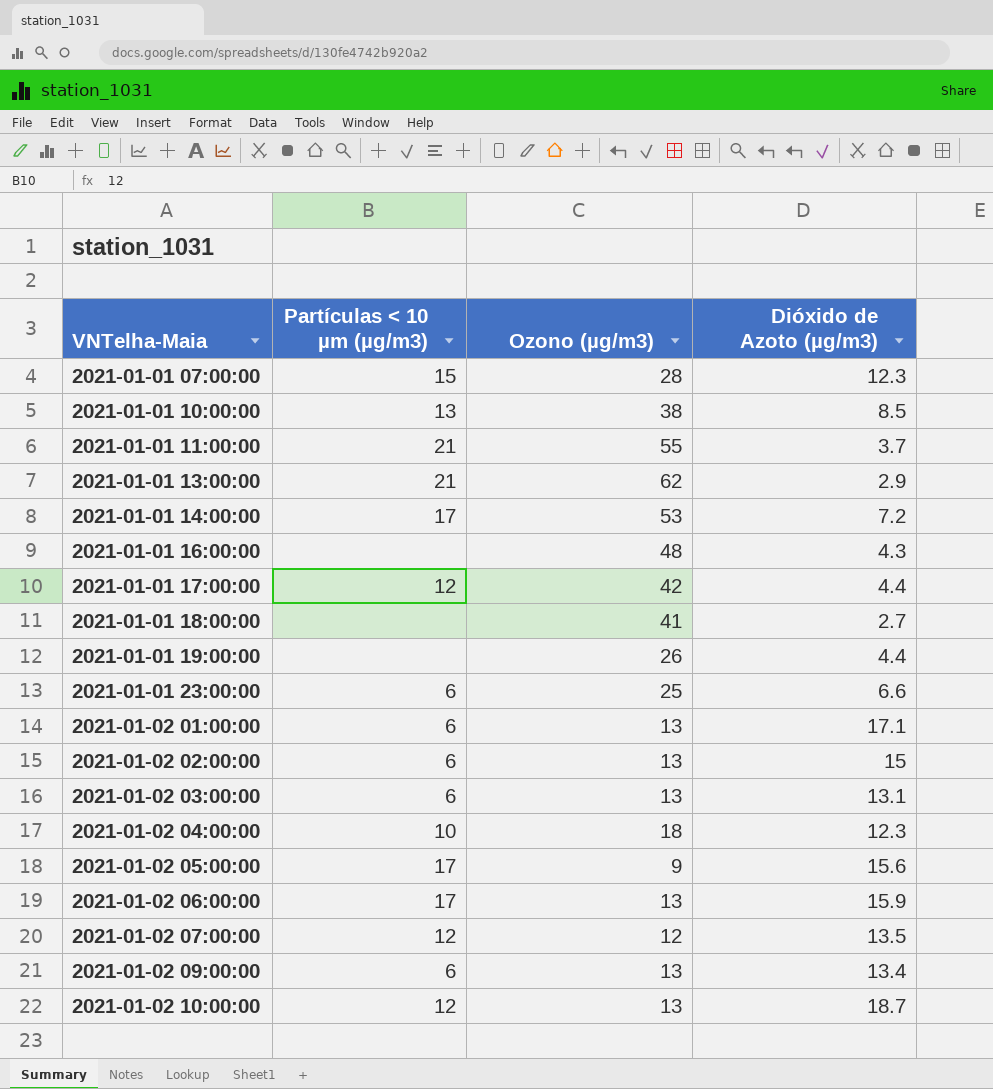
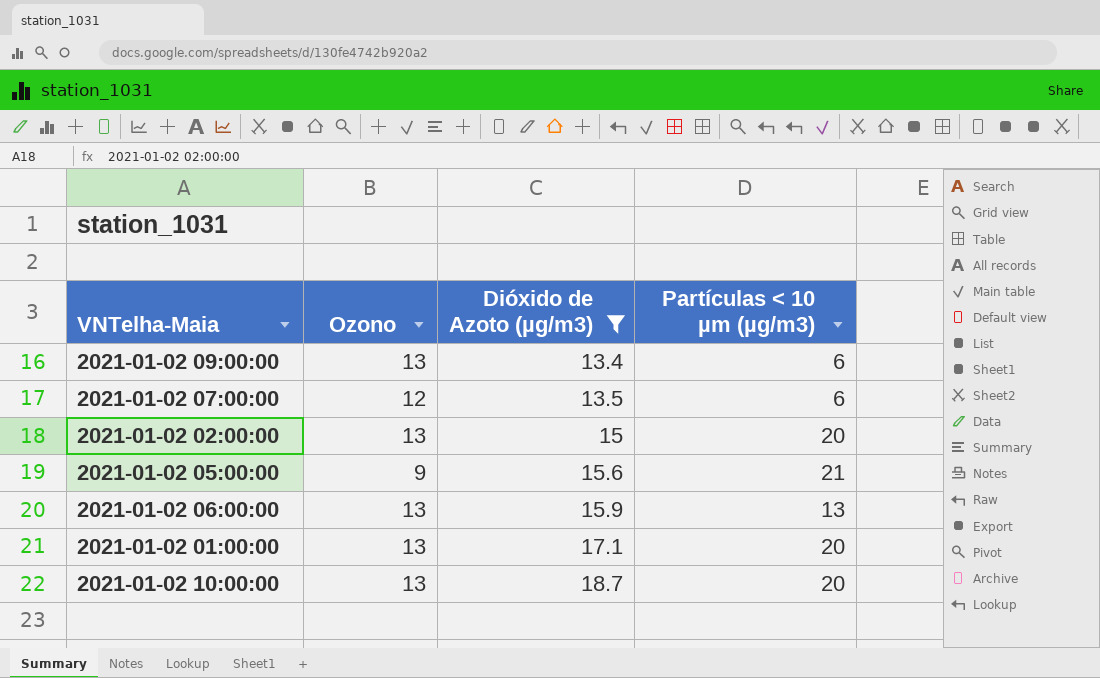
filter: none -> Dióxido de Azoto (µg/m3) >= 13.4
row order: VNTelha-Maia ascending -> Dióxido de Azoto (µg/m3) ascending
column name: Ozono (µg/m3) -> Ozono
column Partículas < 10 µm (µg/m3) | position: 2 -> 4
2021-01-02 07:00:00 | Partículas < 10 µm (µg/m3): 12 -> 6
2021-01-02 02:00:00 | Partículas < 10 µm (µg/m3): 6 -> 20
2021-01-02 05:00:00 | Partículas < 10 µm (µg/m3): 17 -> 21
2021-01-02 06:00:00 | Partículas < 10 µm (µg/m3): 17 -> 13
2021-01-02 01:00:00 | Partículas < 10 µm (µg/m3): 6 -> 20
2021-01-02 10:00:00 | Partículas < 10 µm (µg/m3): 12 -> 20

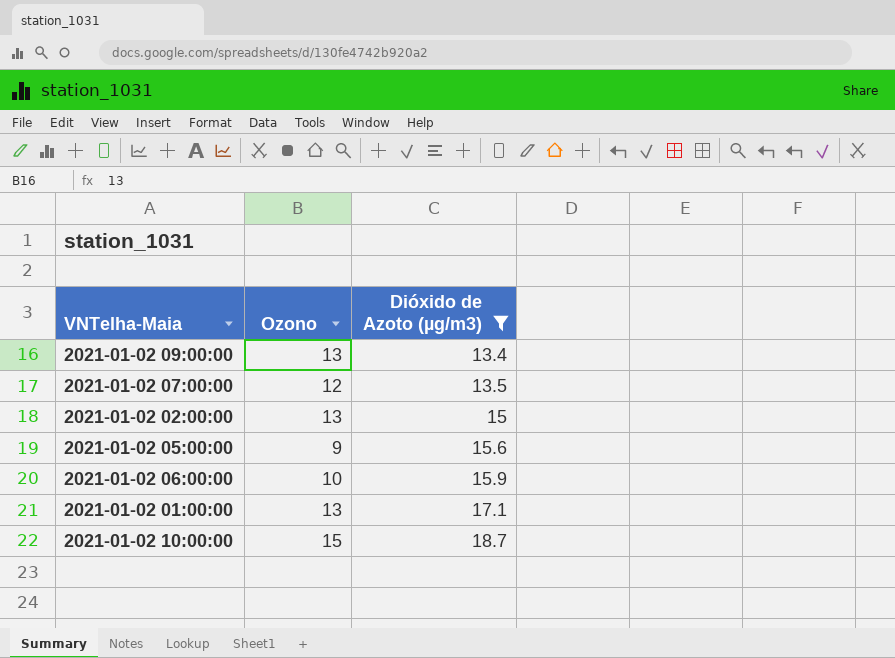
column Partículas < 10 µm (µg/m3) | position: 4 -> none
2021-01-02 06:00:00 | Ozono: 13 -> 10
2021-01-02 10:00:00 | Ozono: 13 -> 15

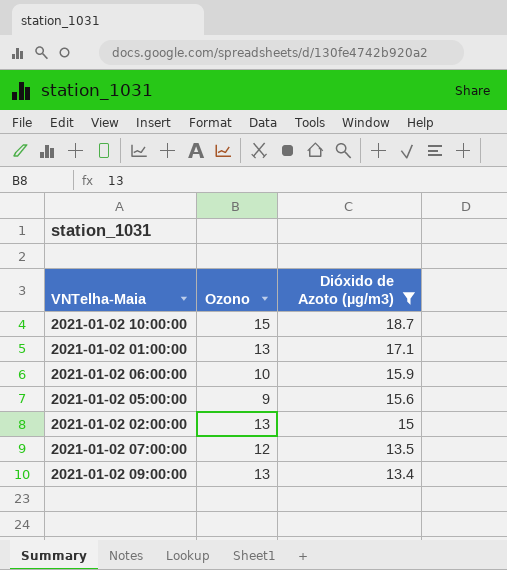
row order: Dióxido de Azoto (µg/m3) ascending -> Dióxido de Azoto (µg/m3) descending

